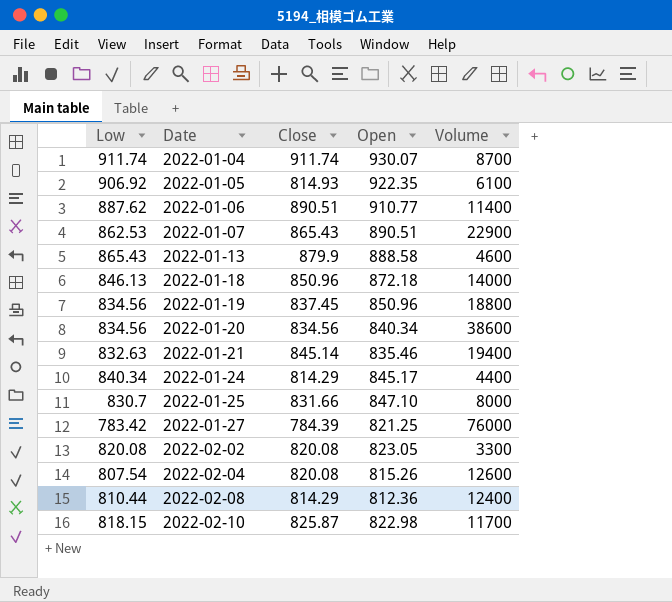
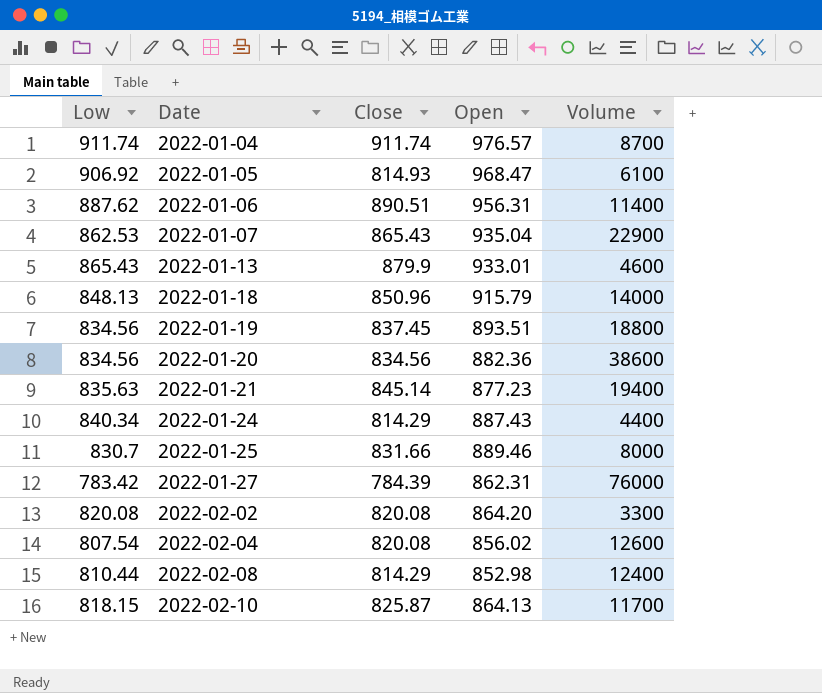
2022-01-04 | Open: 930.07 -> 976.57
2022-01-05 | Open: 922.35 -> 968.47
2022-01-06 | Open: 910.77 -> 956.31
2022-01-07 | Open: 890.51 -> 935.04
2022-01-13 | Open: 888.58 -> 933.01
2022-01-18 | Low: 846.13 -> 848.13
2022-01-18 | Open: 872.18 -> 915.79
2022-01-19 | Open: 850.96 -> 893.51
2022-01-20 | Open: 840.34 -> 882.36
2022-01-21 | Low: 832.63 -> 835.63
2022-01-21 | Open: 835.46 -> 877.23
2022-01-24 | Open: 845.17 -> 887.43
2022-01-25 | Open: 847.10 -> 889.46
2022-01-27 | Open: 821.25 -> 862.31
2022-02-02 | Open: 823.05 -> 864.20
2022-02-04 | Open: 815.26 -> 856.02
2022-02-08 | Open: 812.36 -> 852.98
2022-02-10 | Open: 822.98 -> 864.13

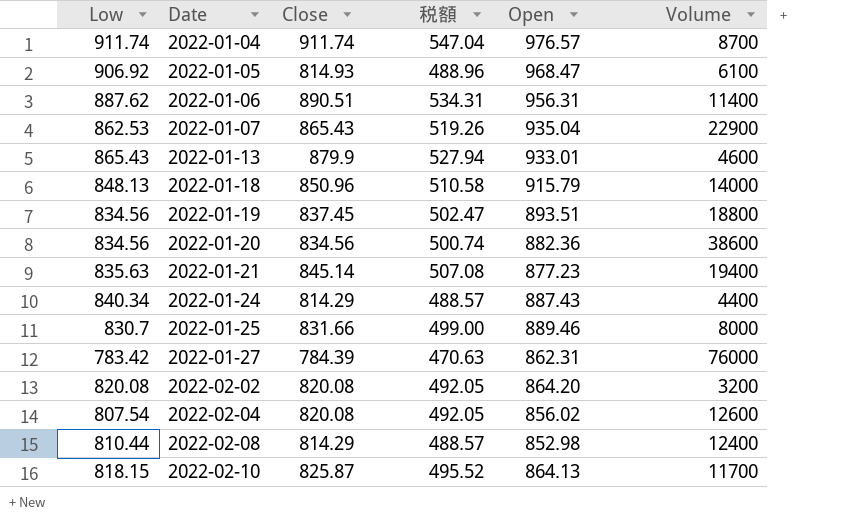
column 税額 | formula: none -> [Close] * 0.6
2022-02-02 | Volume: 3300 -> 3200

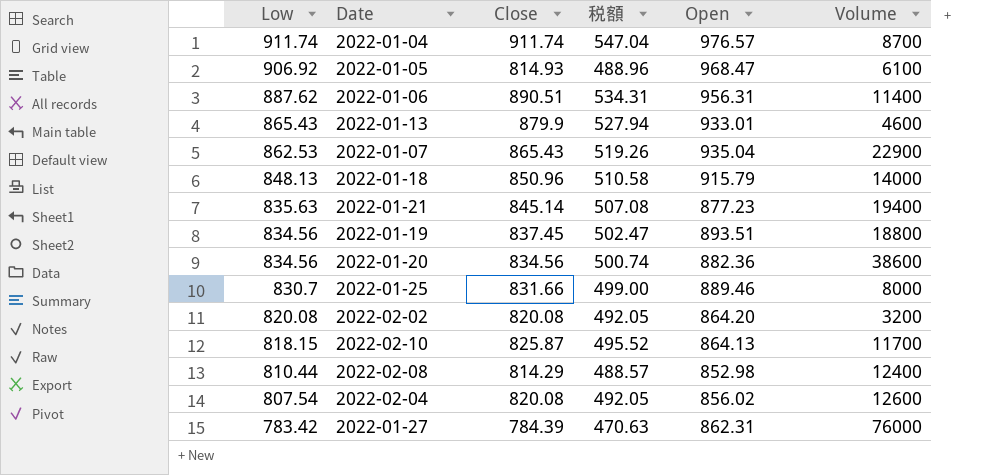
row order: Date ascending -> Low descending
row 2022-01-24: 840.34 | 814.29 | 488.57 | 887.43 | 4400 -> none

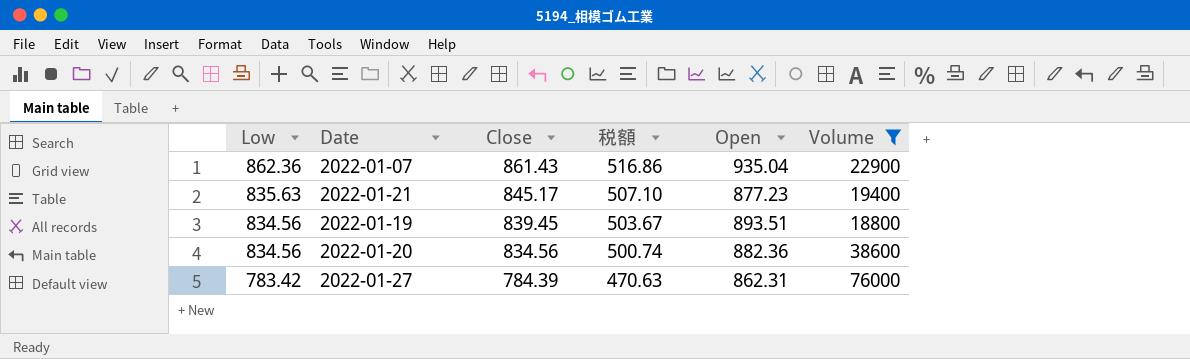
filter: none -> Volume >= 18800
2022-01-07 | Low: 862.53 -> 862.36
2022-01-07 | Close: 865.43 -> 861.43
2022-01-07 | 税額: 519.26 -> 516.86
2022-01-21 | Close: 845.14 -> 845.17
2022-01-21 | 税額: 507.08 -> 507.10
2022-01-19 | Close: 837.45 -> 839.45
2022-01-19 | 税額: 502.47 -> 503.67

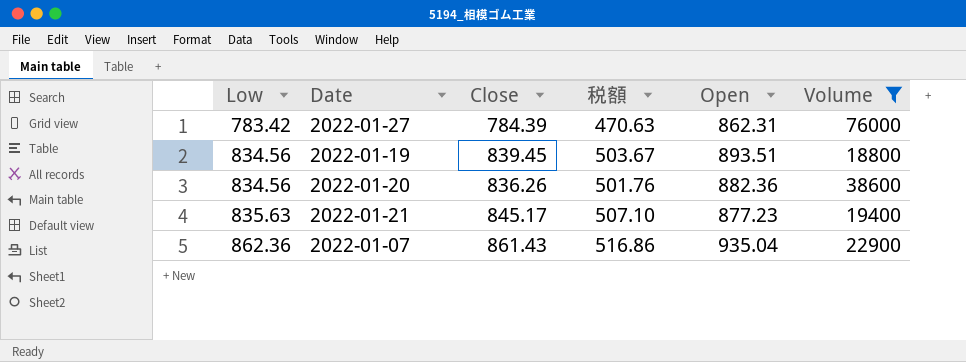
row order: Low descending -> Low ascending
2022-01-20 | Close: 834.56 -> 836.26
2022-01-20 | 税額: 500.74 -> 501.76

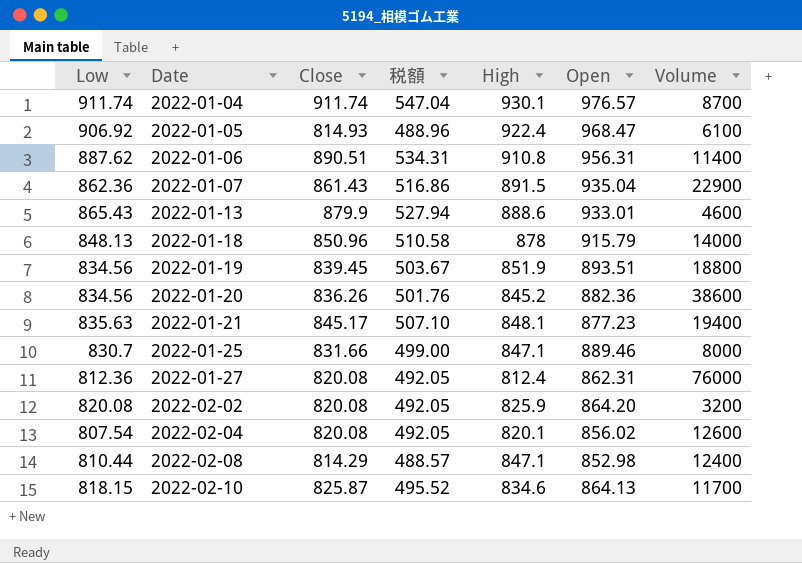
filter: Volume >= 18800 -> none
row order: Low ascending -> Date ascending
column High | position: none -> 5
2022-01-27 | Low: 783.42 -> 812.36
2022-01-27 | Close: 784.39 -> 820.08
2022-01-27 | 税額: 470.63 -> 492.05

